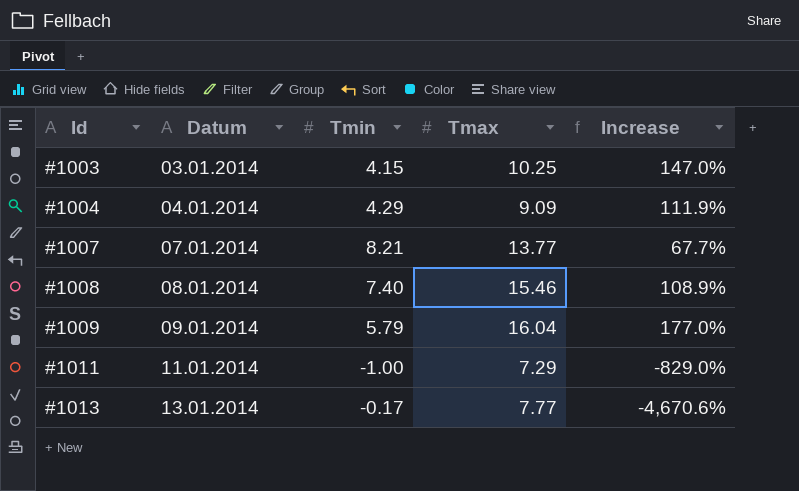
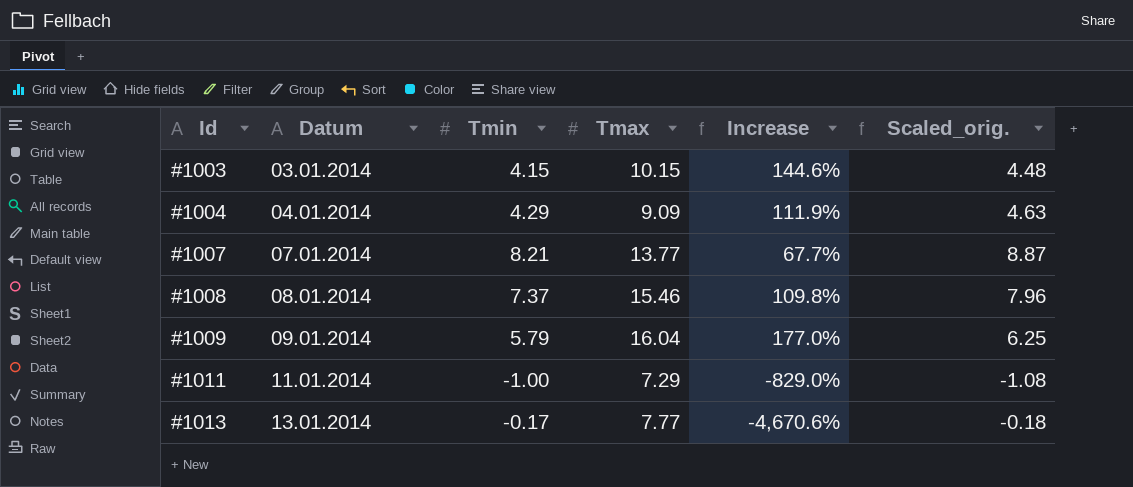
column Scaled_orig. | formula: none -> [Tmin] * 1.08
#1003 | Tmax: 10.25 -> 10.15
#1003 | Increase: 147.0% -> 144.6%
#1008 | Tmin: 7.40 -> 7.37
#1008 | Increase: 108.9% -> 109.8%

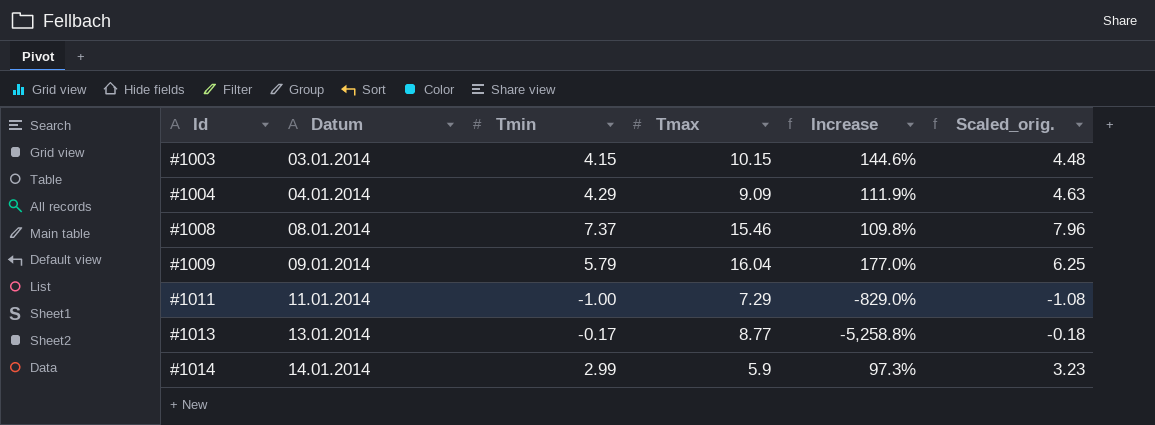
row #1007: 07.01.2014 | 8.21 | 13.77 | 67.7% | 8.87 -> none
#1013 | Tmax: 7.77 -> 8.77
#1013 | Increase: -4,670.6% -> -5,258.8%
row #1014: none -> 14.01.2014 | 2.99 | 5.9 | 97.3% | 3.23

